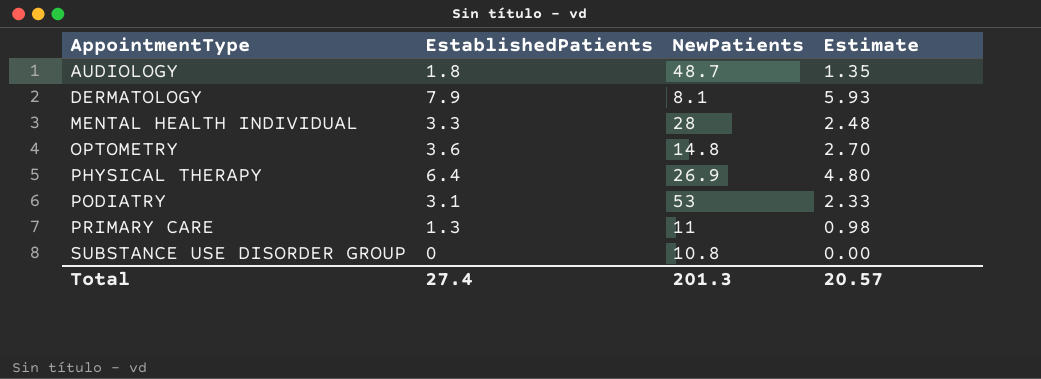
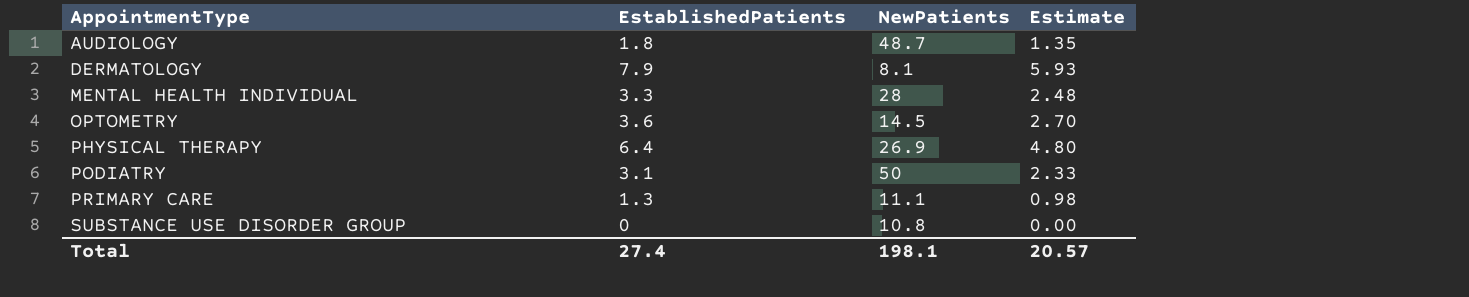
OPTOMETRY | NewPatients: 14.8 -> 14.5
PODIATRY | NewPatients: 53 -> 50
PRIMARY CARE | NewPatients: 11 -> 11.1
Total | NewPatients: 201.3 -> 198.1

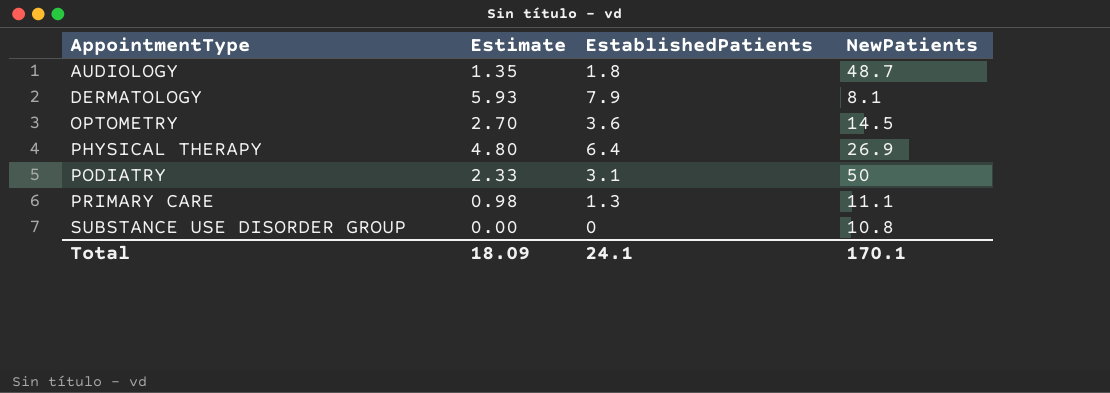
column Estimate | position: 4 -> 2
row MENTAL HEALTH INDIVIDUAL: 3.3 | 28 | 2.48 -> none
Total | Estimate: 20.57 -> 18.09
Total | EstablishedPatients: 27.4 -> 24.1
Total | NewPatients: 198.1 -> 170.1

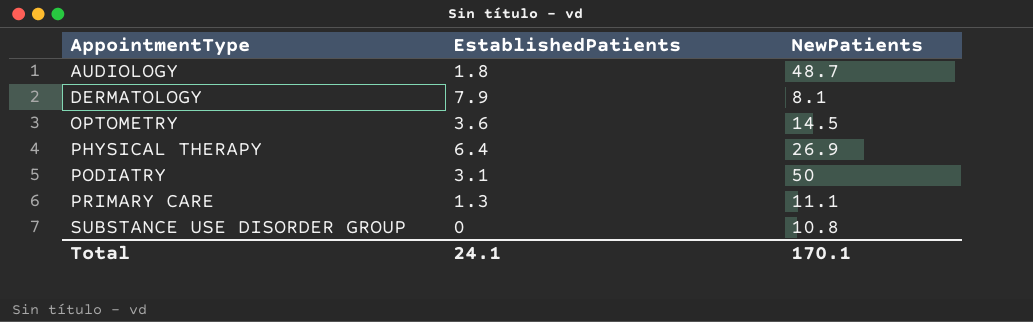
column Estimate | formula: [EstablishedPatients] * 0.75 -> none

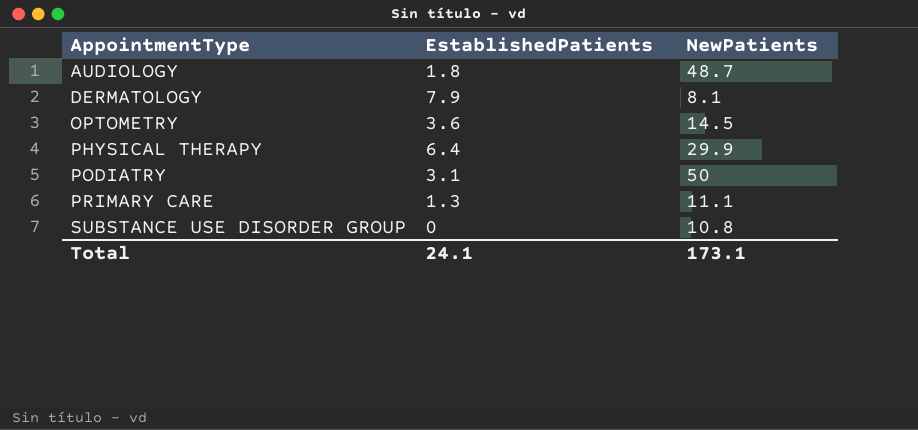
PHYSICAL THERAPY | NewPatients: 26.9 -> 29.9
Total | NewPatients: 170.1 -> 173.1

